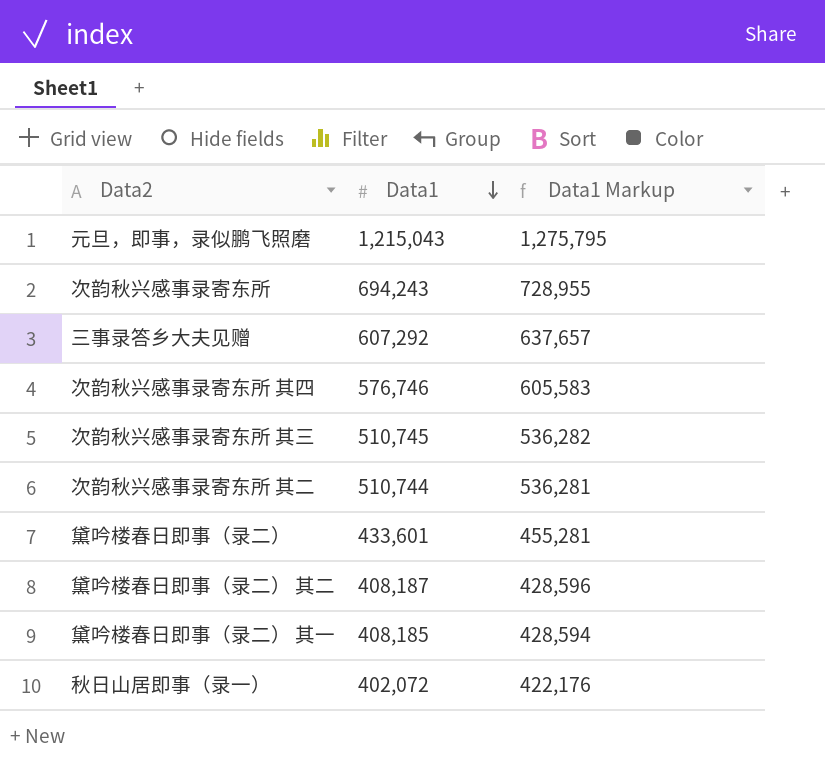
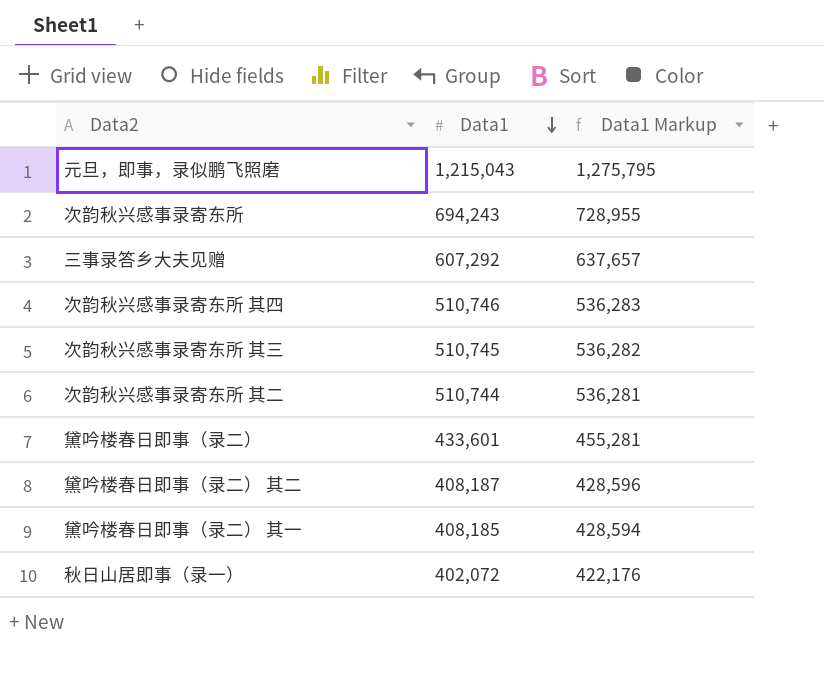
次韵秋兴感事录寄东所 其四 | Data1: 576,746 -> 510,746
次韵秋兴感事录寄东所 其四 | Data1 Markup: 605,583 -> 536,283

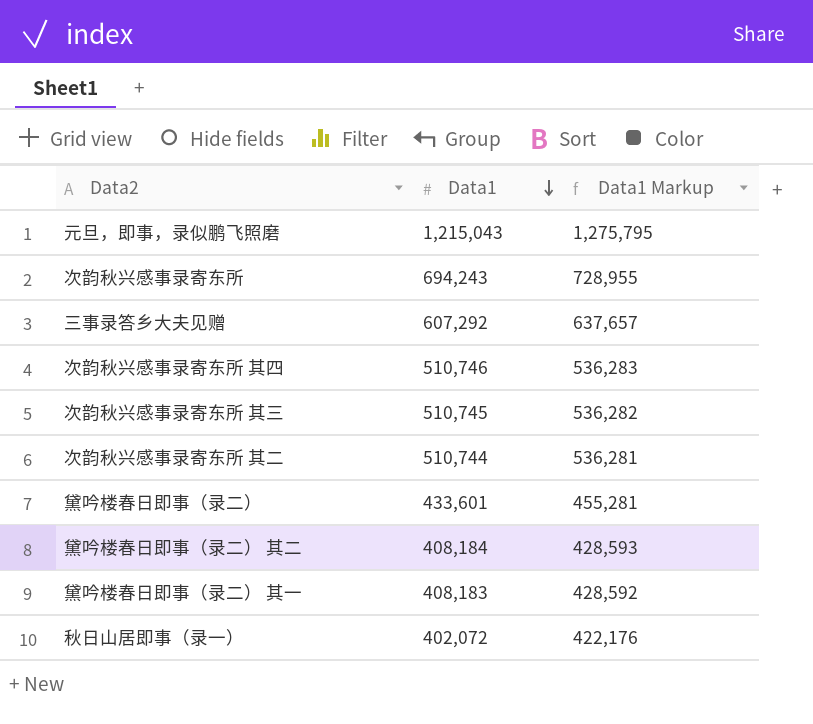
黛吟楼春日即事（录二） 其二 | Data1: 408,187 -> 408,184
黛吟楼春日即事（录二） 其二 | Data1 Markup: 428,596 -> 428,593
黛吟楼春日即事（录二） 其一 | Data1: 408,185 -> 408,183
黛吟楼春日即事（录二） 其一 | Data1 Markup: 428,594 -> 428,592

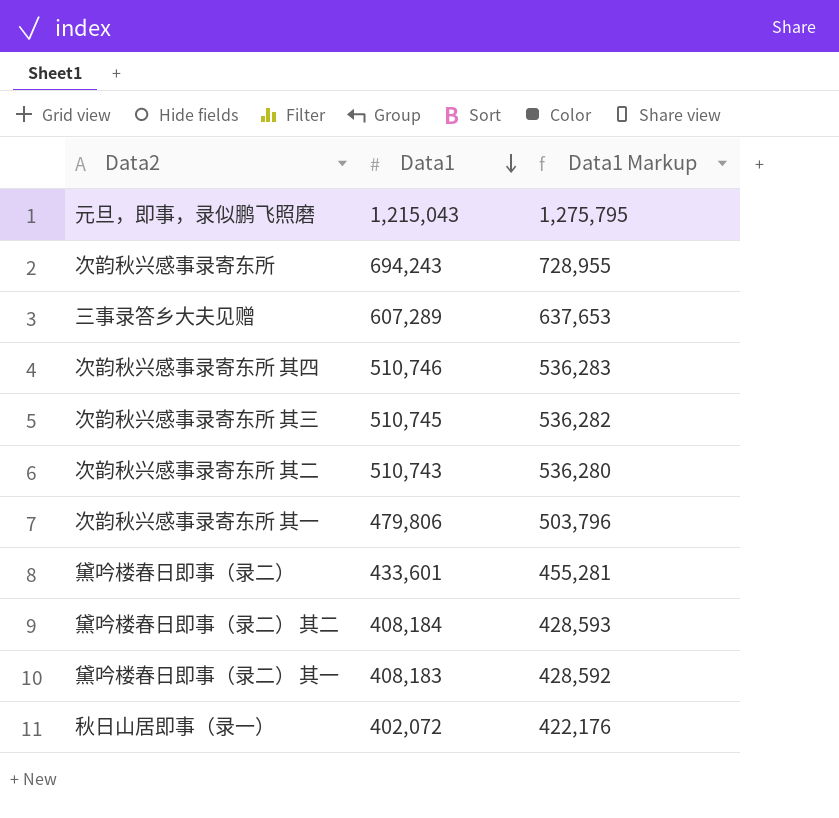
三事录答乡大夫见赠 | Data1: 607,292 -> 607,289
三事录答乡大夫见赠 | Data1 Markup: 637,657 -> 637,653
次韵秋兴感事录寄东所 其二 | Data1: 510,744 -> 510,743
次韵秋兴感事录寄东所 其二 | Data1 Markup: 536,281 -> 536,280
row 次韵秋兴感事录寄东所 其一: none -> 479,806 | 503,796

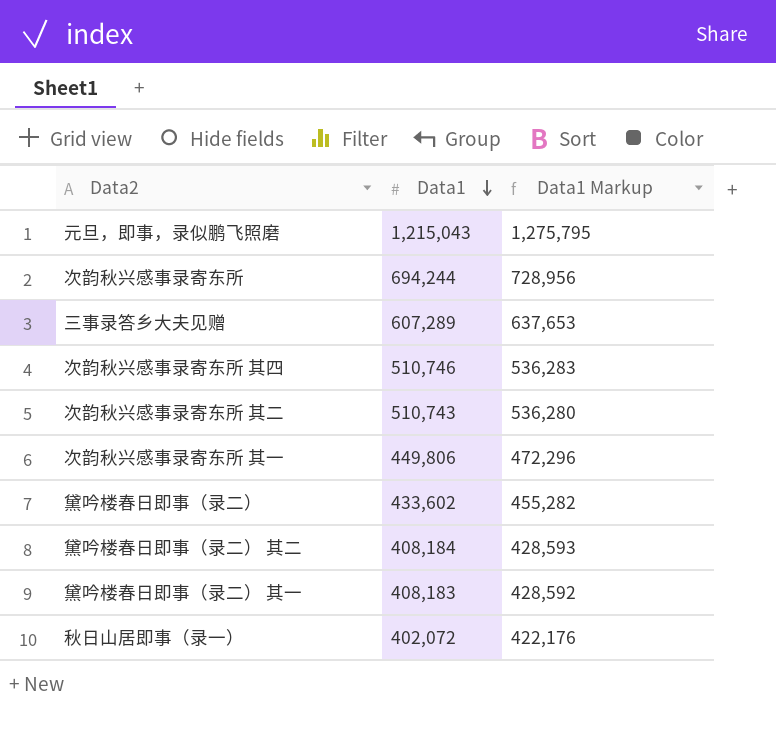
row 次韵秋兴感事录寄东所 其三: 510,745 | 536,282 -> none
次韵秋兴感事录寄东所 | Data1: 694,243 -> 694,244
次韵秋兴感事录寄东所 | Data1 Markup: 728,955 -> 728,956
次韵秋兴感事录寄东所 其一 | Data1: 479,806 -> 449,806
次韵秋兴感事录寄东所 其一 | Data1 Markup: 503,796 -> 472,296
黛吟楼春日即事（录二） | Data1: 433,601 -> 433,602
黛吟楼春日即事（录二） | Data1 Markup: 455,281 -> 455,282

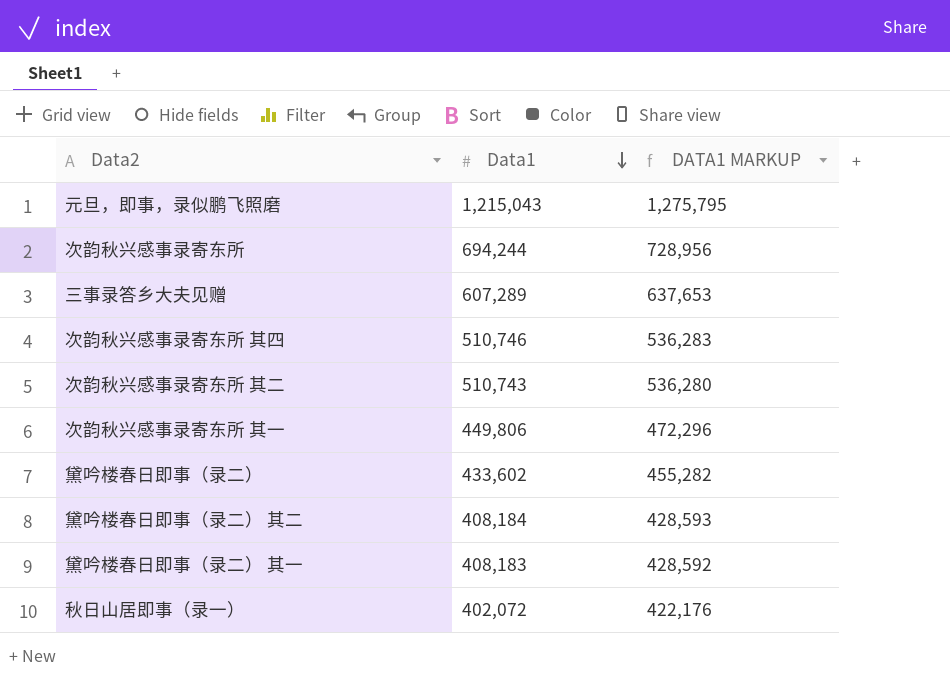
column name: Data1 Markup -> DATA1 MARKUP

